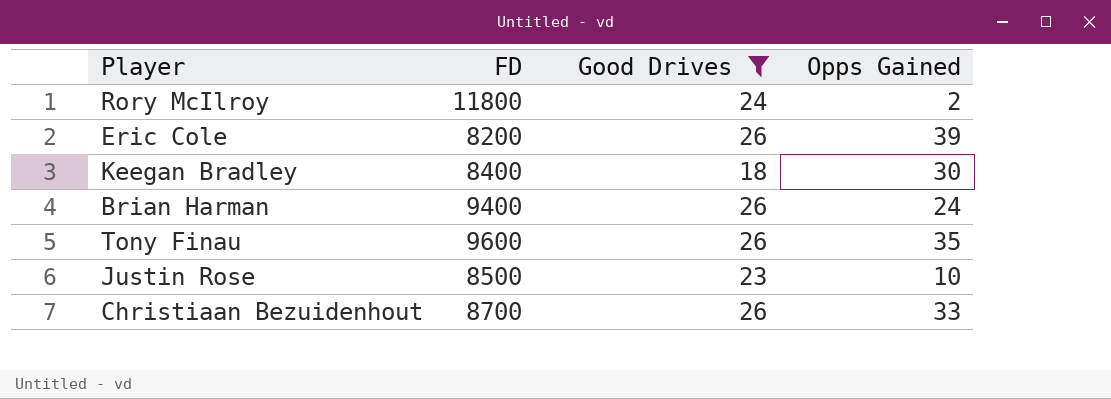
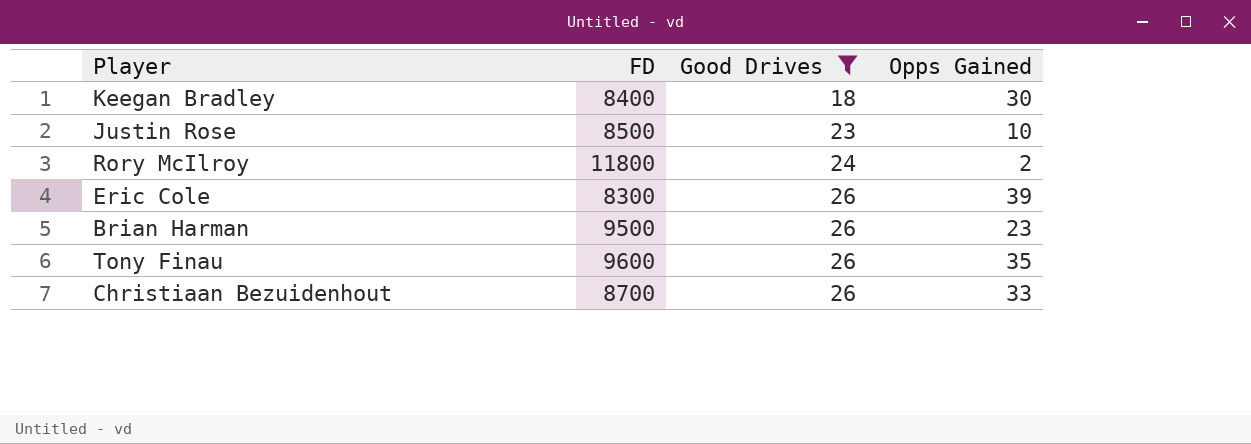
row order: none -> Good Drives ascending
Eric Cole | FD: 8200 -> 8300
Brian Harman | FD: 9400 -> 9500
Brian Harman | Opps Gained: 24 -> 23

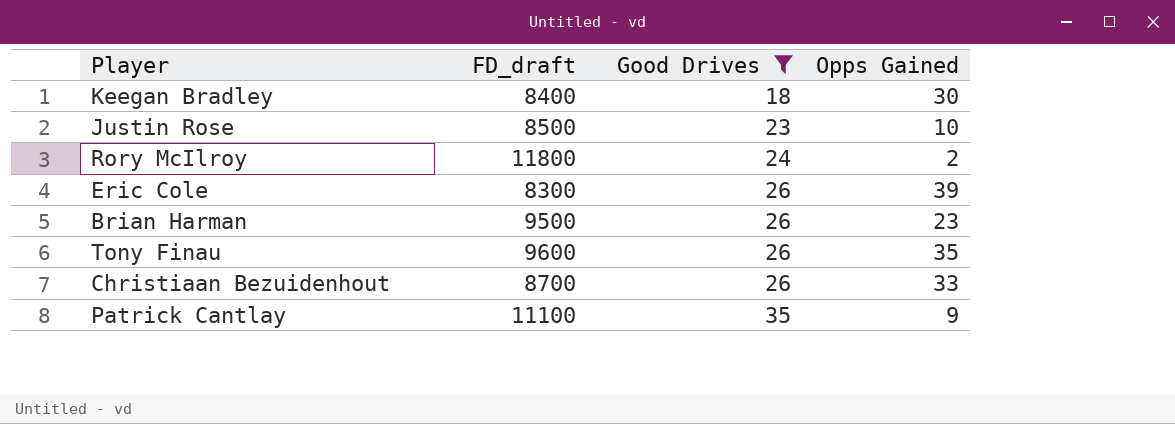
column name: FD -> FD_draft
row Patrick Cantlay: none -> 11100 | 35 | 9

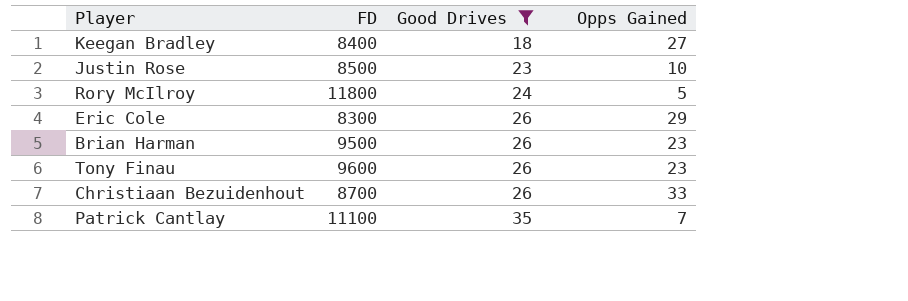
column name: FD_draft -> FD
Keegan Bradley | Opps Gained: 30 -> 27
Rory McIlroy | Opps Gained: 2 -> 5
Eric Cole | Opps Gained: 39 -> 29
Tony Finau | Opps Gained: 35 -> 23
Patrick Cantlay | Opps Gained: 9 -> 7

